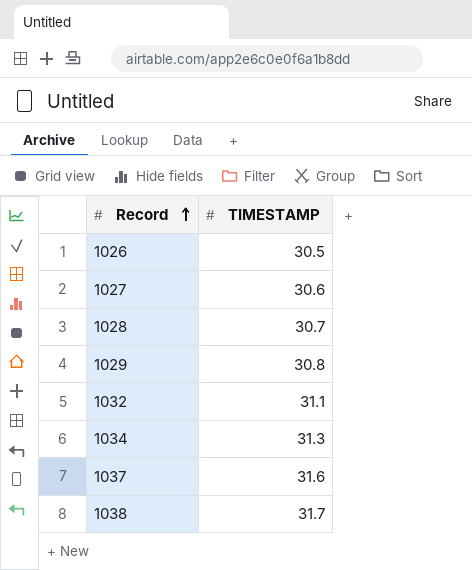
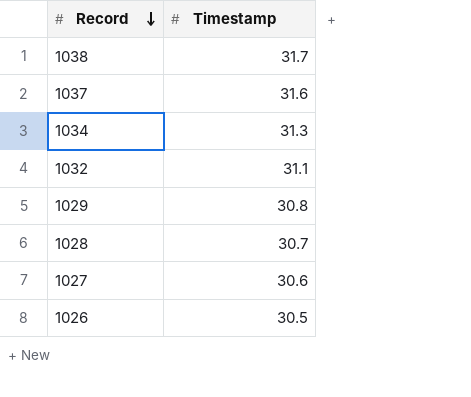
row order: Record ascending -> Record descending
column name: TIMESTAMP -> Timestamp

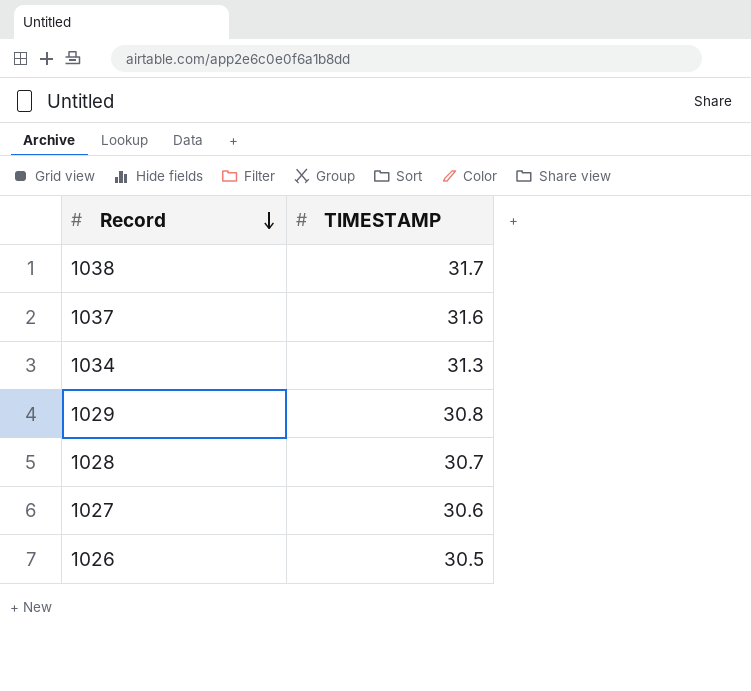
column name: Timestamp -> TIMESTAMP
row 1032: 31.1 -> none

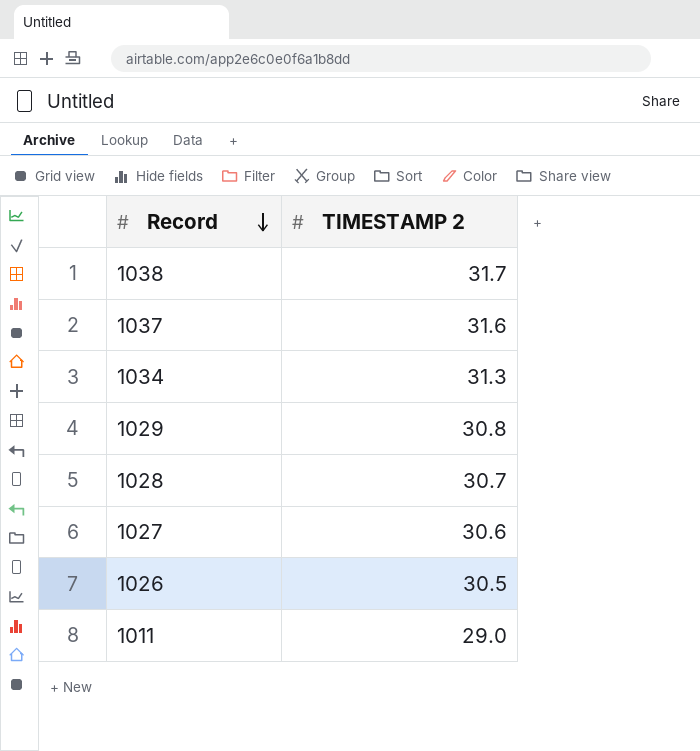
column name: TIMESTAMP -> TIMESTAMP 2
row 1011: none -> 29.0

